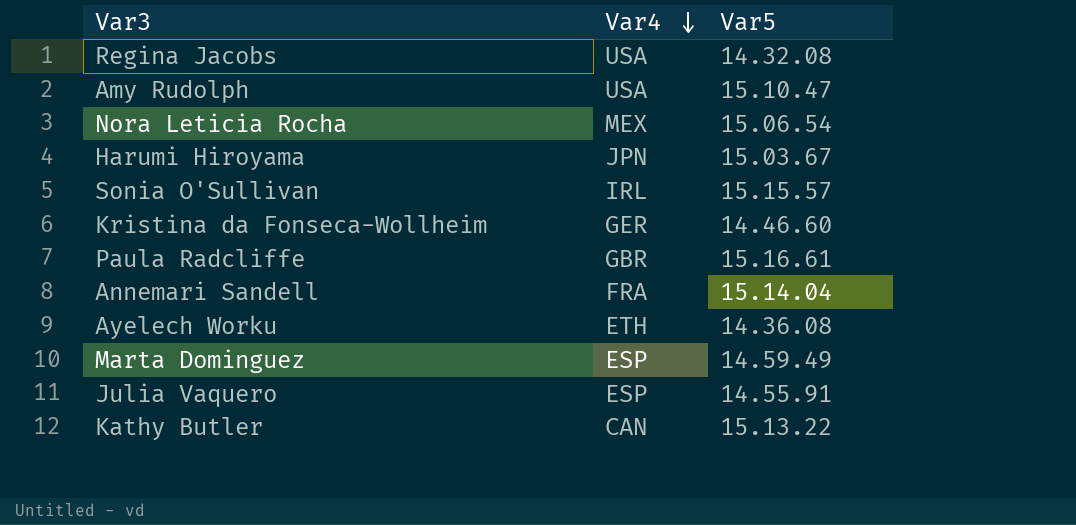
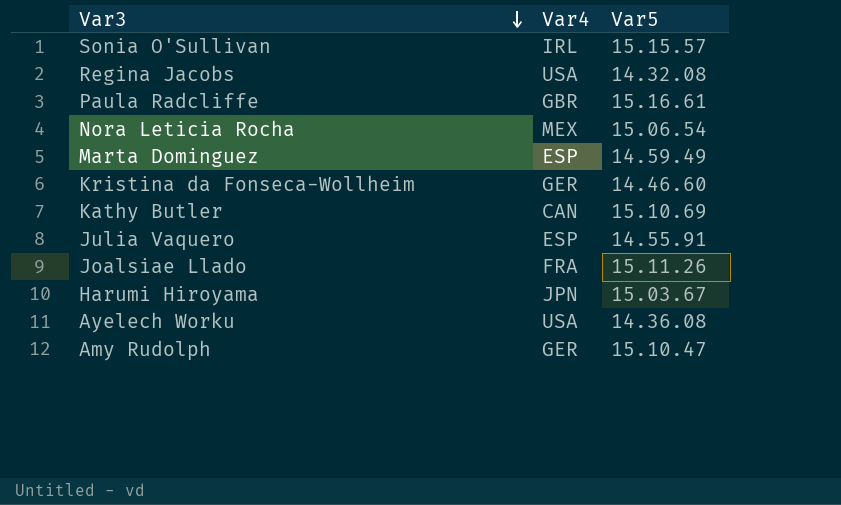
row order: Var4 descending -> Var3 descending
row Annemari Sandell: FRA | 15.14.04 -> none
Kathy Butler | Var5: 15.13.22 -> 15.10.69
row Joalsiae Llado: none -> FRA | 15.11.26
Ayelech Worku | Var4: ETH -> USA
Amy Rudolph | Var4: USA -> GER

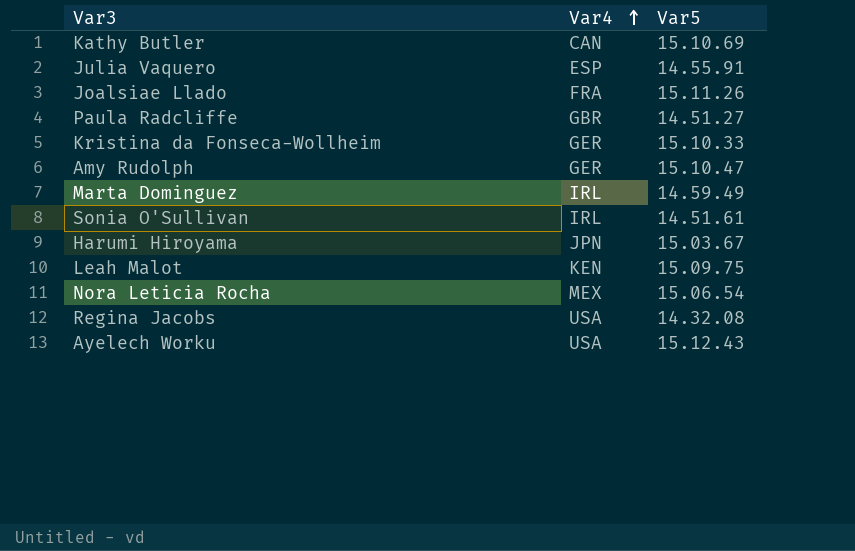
row order: Var3 descending -> Var4 ascending
Paula Radcliffe | Var5: 15.16.61 -> 14.51.27
Kristina da Fonseca-Wollheim | Var5: 14.46.60 -> 15.10.33
Marta Dominguez | Var4: ESP -> IRL
Sonia O'Sullivan | Var5: 15.15.57 -> 14.51.61
row Leah Malot: none -> KEN | 15.09.75
Ayelech Worku | Var5: 14.36.08 -> 15.12.43

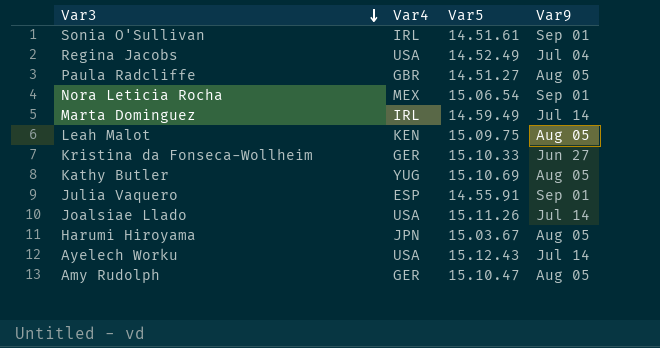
row order: Var4 ascending -> Var3 descending
column Var9 | position: none -> 4
Regina Jacobs | Var5: 14.32.08 -> 14.52.49
Kathy Butler | Var4: CAN -> YUG
Joalsiae Llado | Var4: FRA -> USA

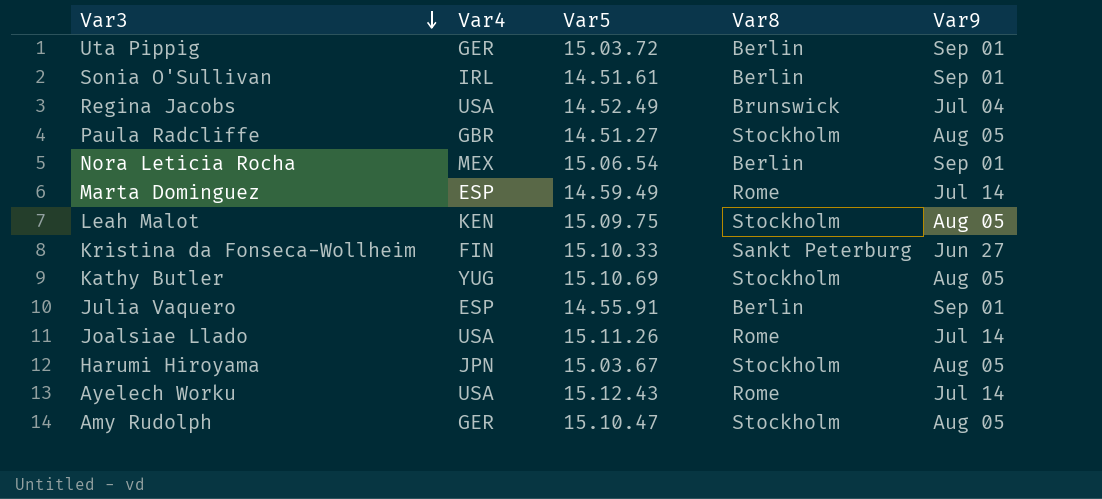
column Var8 | position: none -> 4
row Uta Pippig: none -> GER | 15.03.72 | Berlin | Sep 01
Marta Dominguez | Var4: IRL -> ESP
Kristina da Fonseca-Wollheim | Var4: GER -> FIN

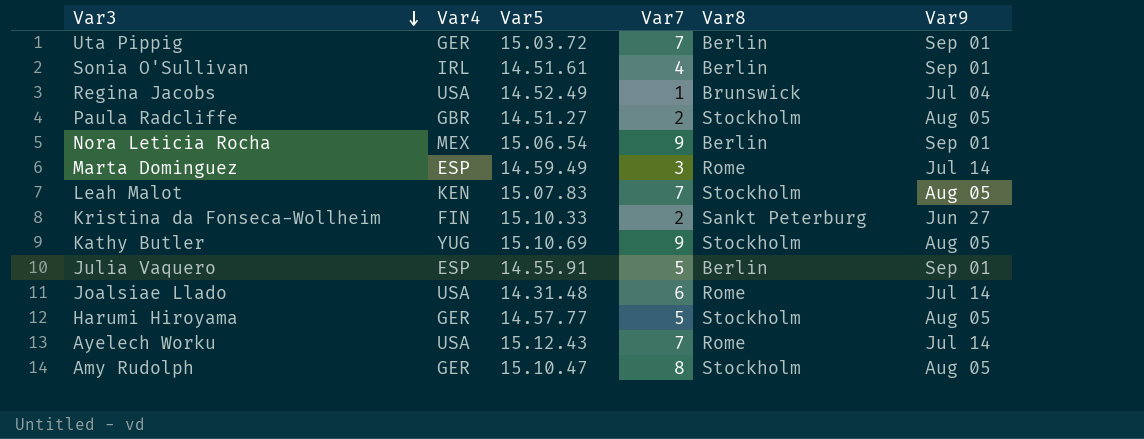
column Var7 | position: none -> 4
Leah Malot | Var5: 15.09.75 -> 15.07.83
Joalsiae Llado | Var5: 15.11.26 -> 14.31.48
Harumi Hiroyama | Var4: JPN -> GER
Harumi Hiroyama | Var5: 15.03.67 -> 14.57.77

